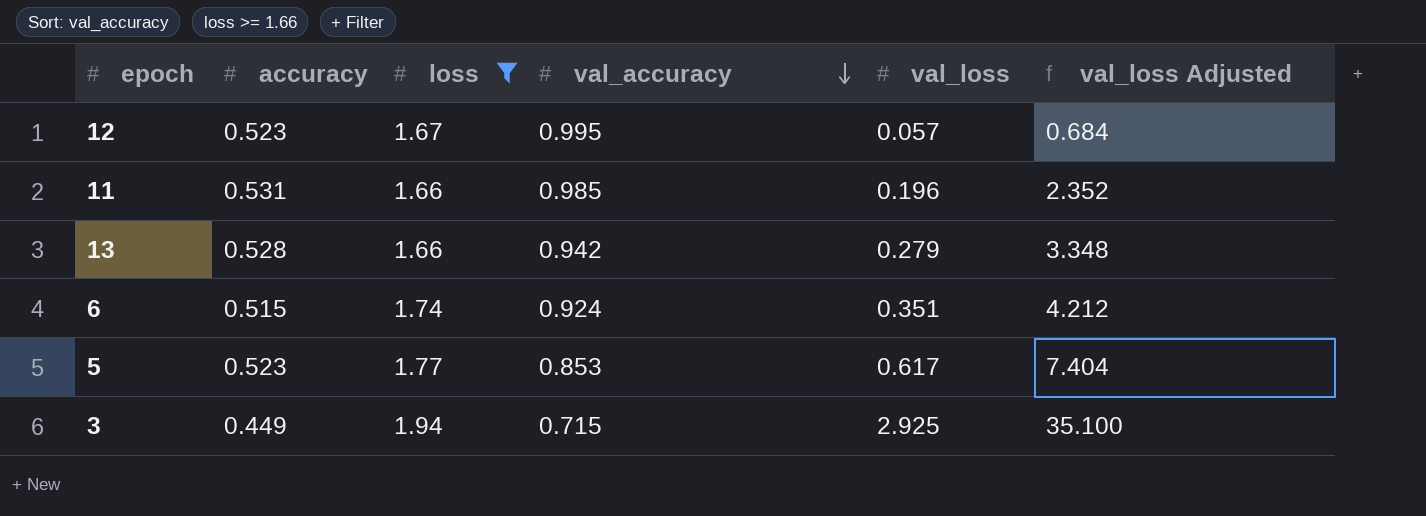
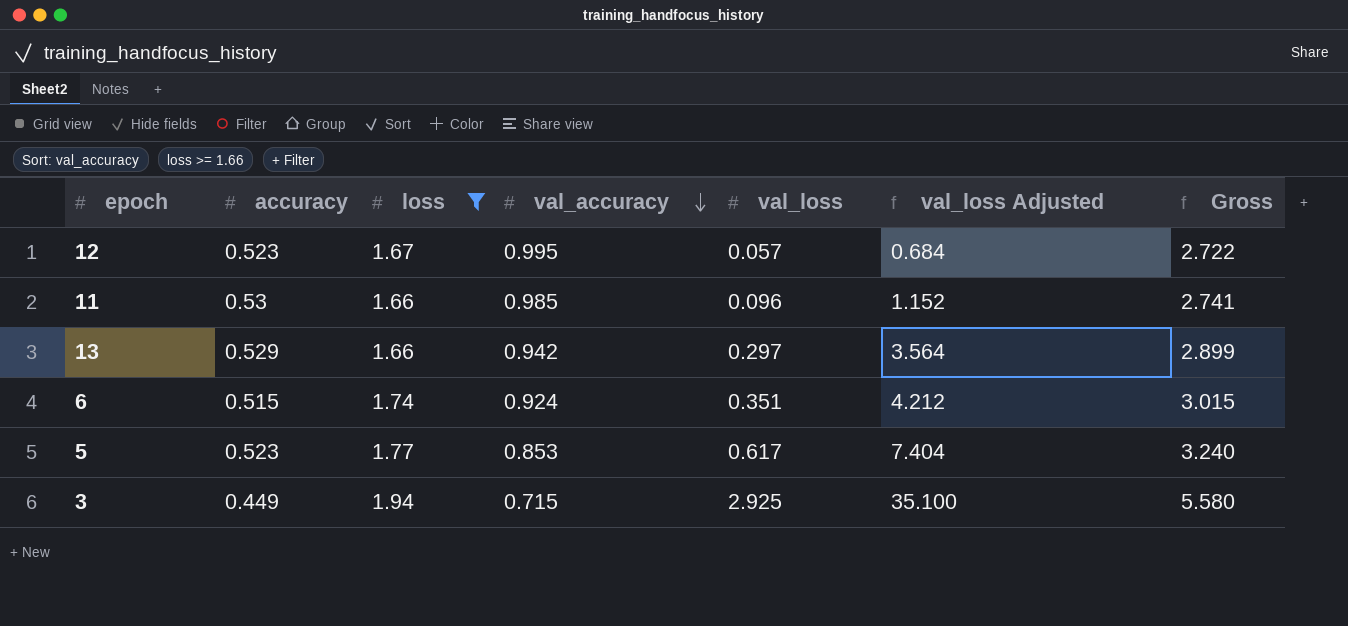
column Gross | formula: none -> [loss] + [val_accuracy] + [val_loss]
11 | accuracy: 0.531 -> 0.53
11 | val_loss: 0.196 -> 0.096
11 | val_loss Adjusted: 2.352 -> 1.152
13 | accuracy: 0.528 -> 0.529
13 | val_loss: 0.279 -> 0.297
13 | val_loss Adjusted: 3.348 -> 3.564

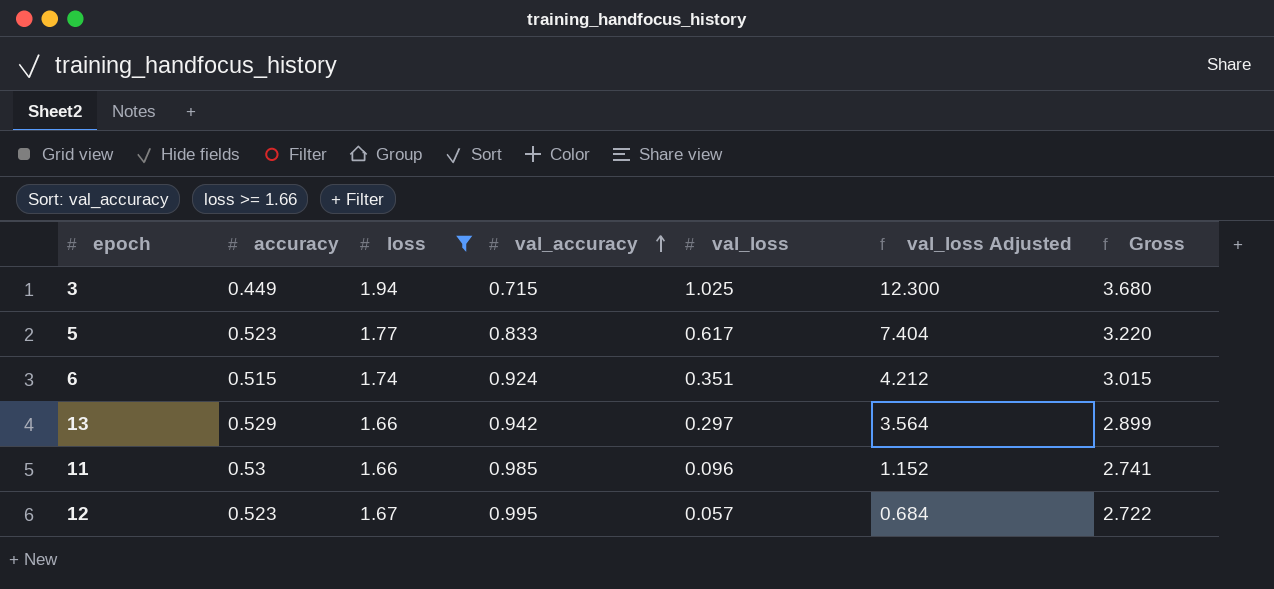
row order: val_accuracy descending -> val_accuracy ascending
3 | val_loss: 2.925 -> 1.025
3 | val_loss Adjusted: 35.100 -> 12.300
3 | Gross: 5.580 -> 3.680
5 | val_accuracy: 0.853 -> 0.833
5 | Gross: 3.240 -> 3.220

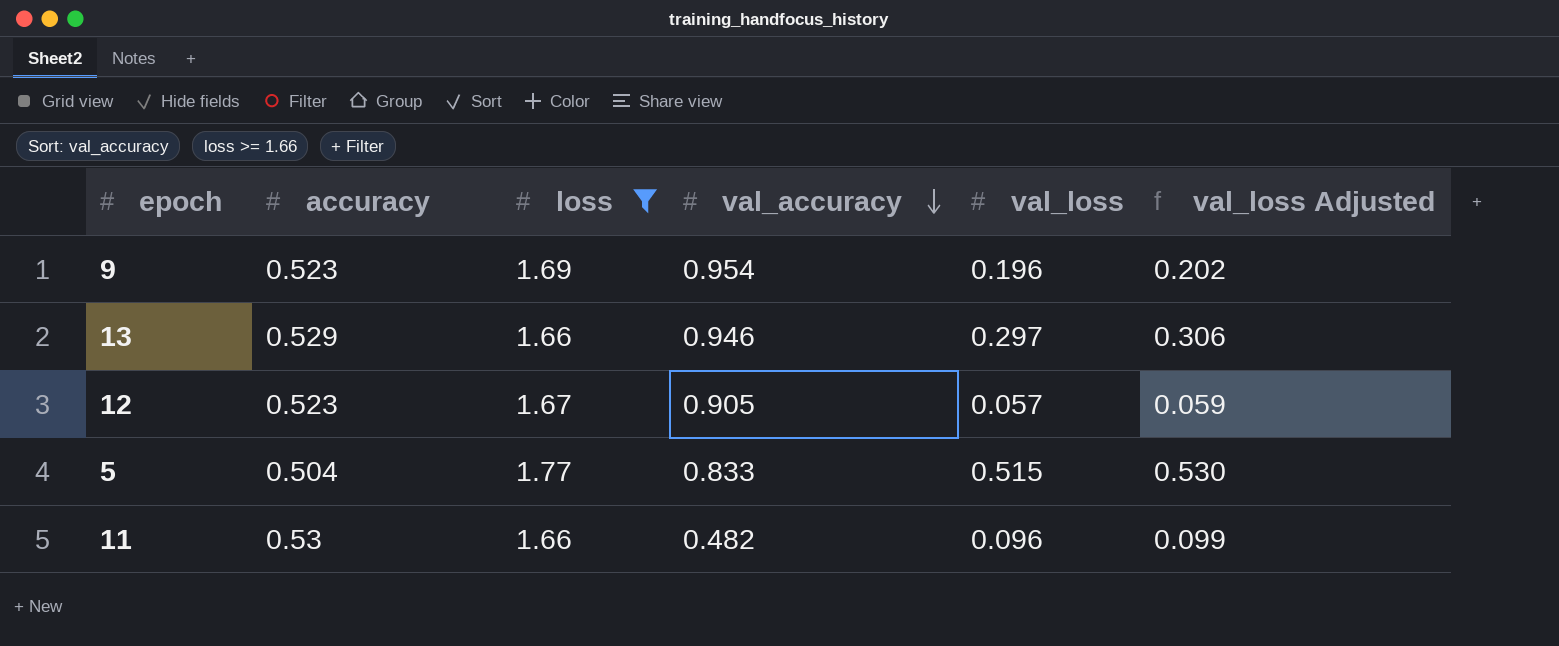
row order: val_accuracy ascending -> val_accuracy descending
column Gross | formula: [loss] + [val_accuracy] + [val_loss] -> none
column val_loss Adjusted | formula: [val_loss] * 12 -> [val_loss] * 1.03
row 3: 0.449 | 1.94 | 0.715 | 1.025 | 12.300 | 3.680 -> none
row 6: 0.515 | 1.74 | 0.924 | 0.351 | 4.212 | 3.015 -> none
row 9: none -> 0.523 | 1.69 | 0.954 | 0.196 | 0.202
13 | val_accuracy: 0.942 -> 0.946
12 | val_accuracy: 0.995 -> 0.905
5 | accuracy: 0.523 -> 0.504
5 | val_loss: 0.617 -> 0.515
11 | val_accuracy: 0.985 -> 0.482

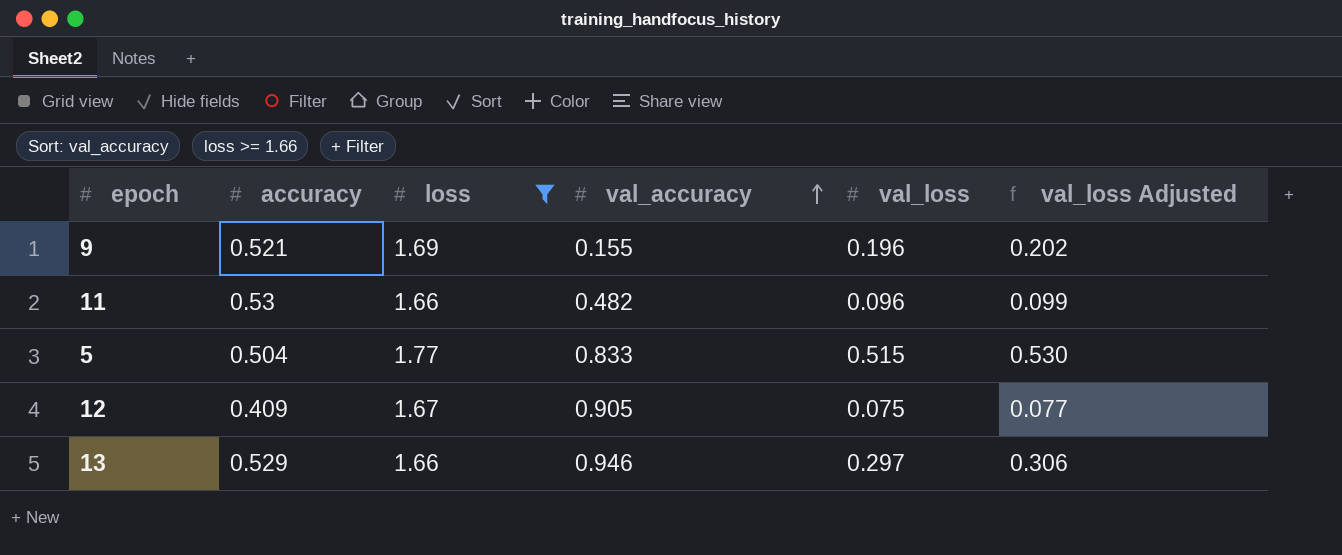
row order: val_accuracy descending -> val_accuracy ascending
9 | accuracy: 0.523 -> 0.521
9 | val_accuracy: 0.954 -> 0.155
12 | accuracy: 0.523 -> 0.409
12 | val_loss: 0.057 -> 0.075
12 | val_loss Adjusted: 0.059 -> 0.077

